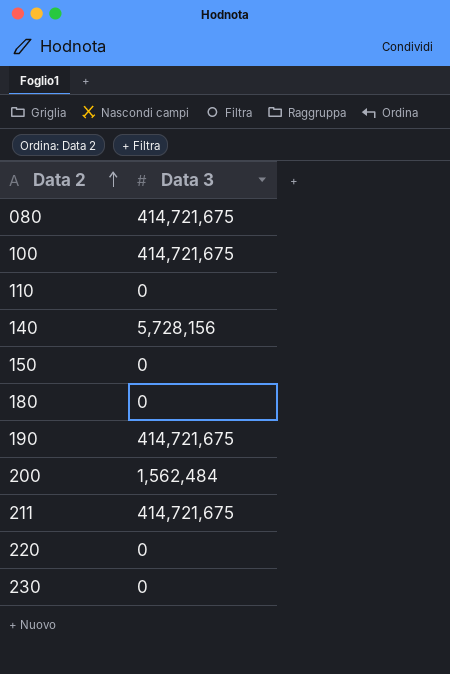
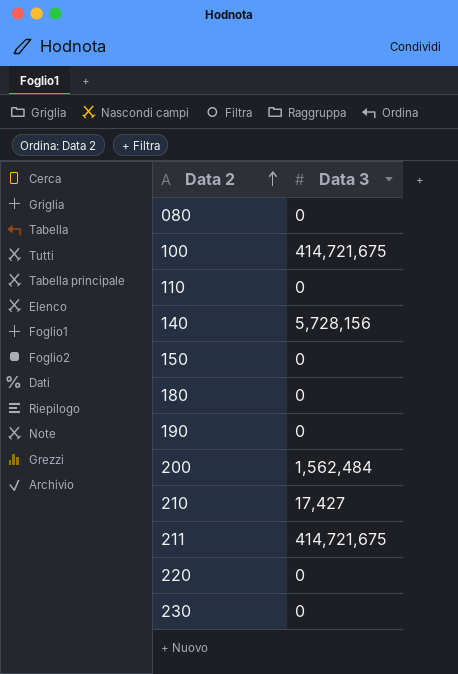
080 | Data 3: 414,721,675 -> 0
190 | Data 3: 414,721,675 -> 0
row 210: none -> 17,427

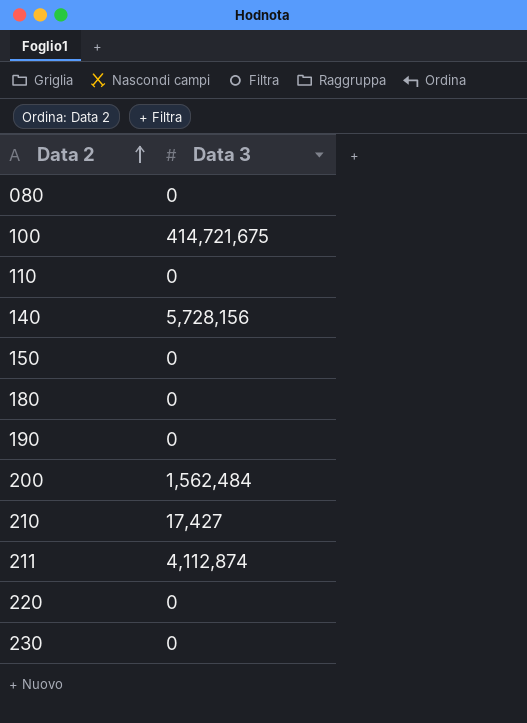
211 | Data 3: 414,721,675 -> 4,112,874

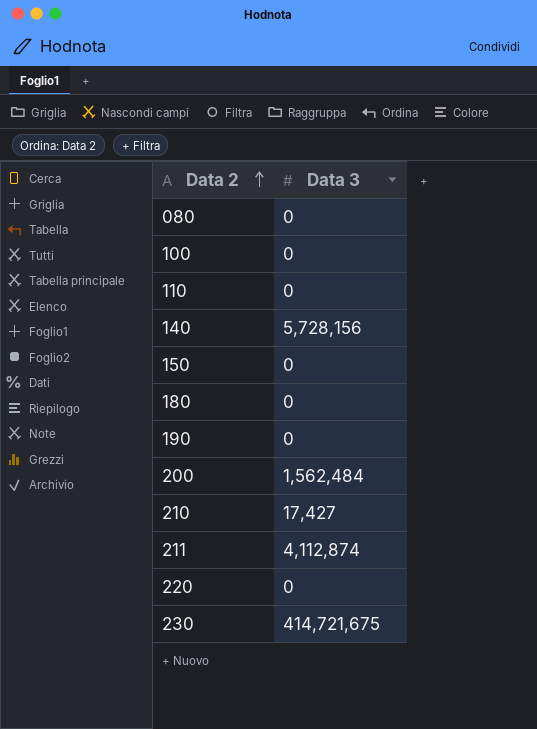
100 | Data 3: 414,721,675 -> 0
230 | Data 3: 0 -> 414,721,675

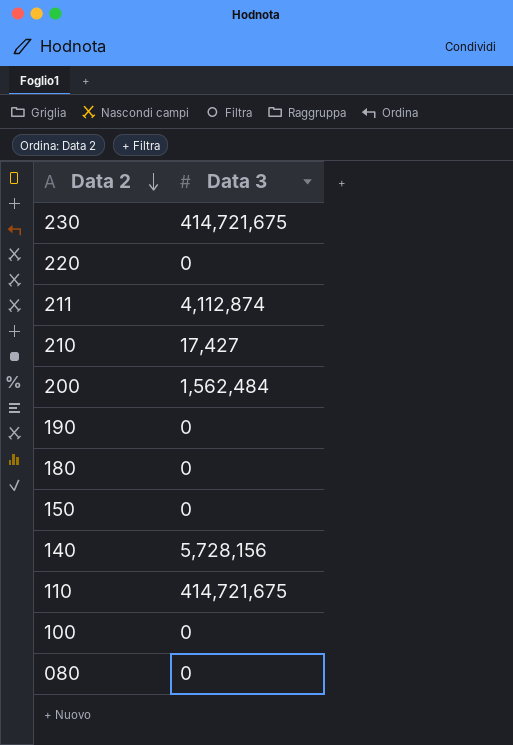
row order: Data 2 ascending -> Data 2 descending
110 | Data 3: 0 -> 414,721,675

